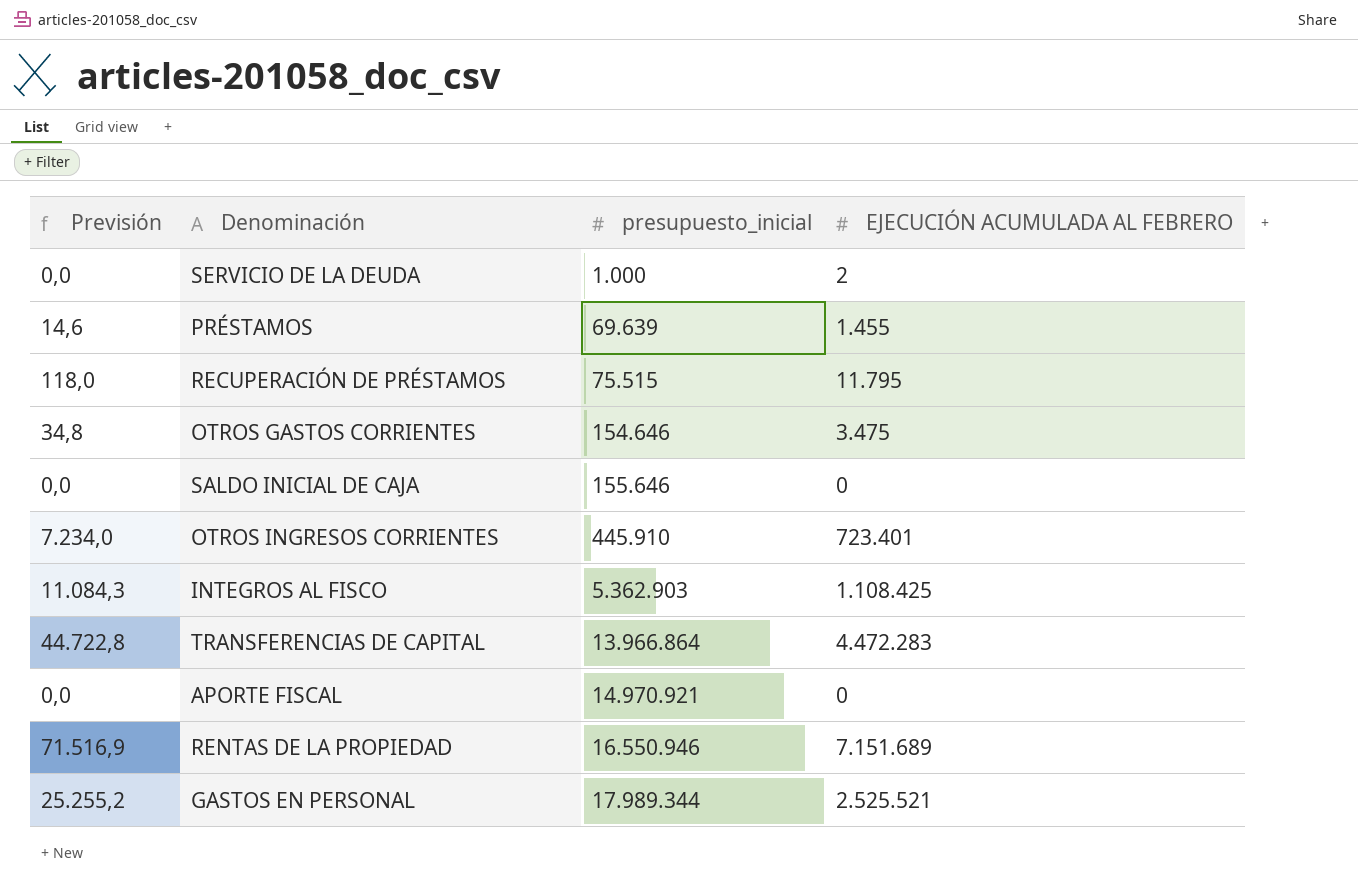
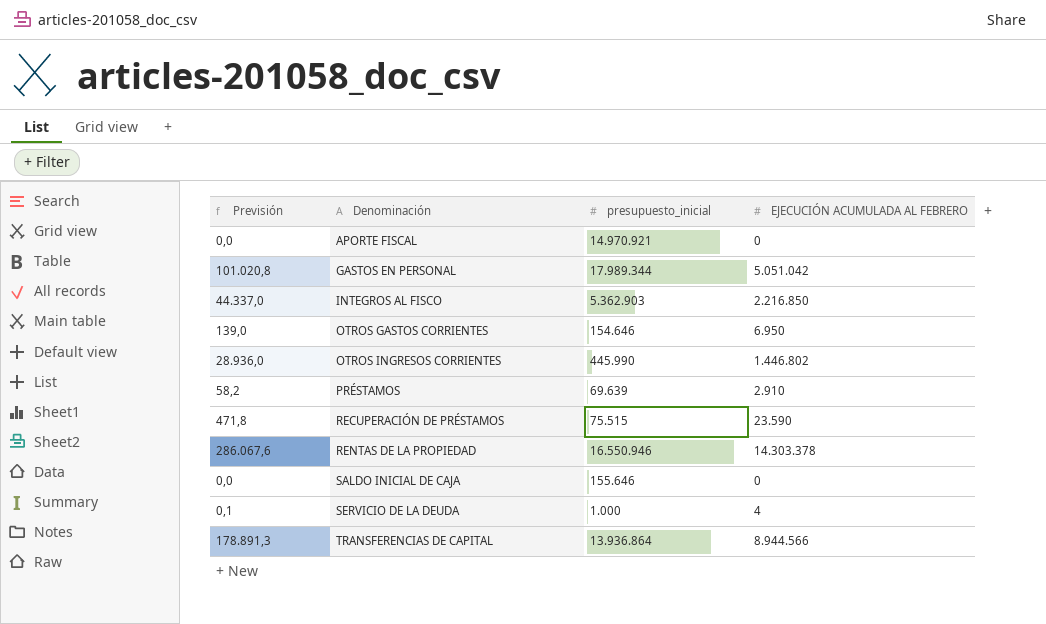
row order: presupuesto_inicial ascending -> Denominación ascending
column Previsión | formula: [EJECUCIÓN ACUMULADA AL FEBRERO] * 0,01 -> [EJECUCIÓN ACUMULADA AL FEBRERO] * 0,02
GASTOS EN PERSONAL | EJECUCIÓN ACUMULADA AL FEBRERO: 2.525.521 -> 5.051.042
INTEGROS AL FISCO | EJECUCIÓN ACUMULADA AL FEBRERO: 1.108.425 -> 2.216.850
OTROS GASTOS CORRIENTES | EJECUCIÓN ACUMULADA AL FEBRERO: 3.475 -> 6.950
OTROS INGRESOS CORRIENTES | presupuesto_inicial: 445.910 -> 445.990
OTROS INGRESOS CORRIENTES | EJECUCIÓN ACUMULADA AL FEBRERO: 723.401 -> 1.446.802
PRÉSTAMOS | EJECUCIÓN ACUMULADA AL FEBRERO: 1.455 -> 2.910
RECUPERACIÓN DE PRÉSTAMOS | EJECUCIÓN ACUMULADA AL FEBRERO: 11.795 -> 23.590
RENTAS DE LA PROPIEDAD | EJECUCIÓN ACUMULADA AL FEBRERO: 7.151.689 -> 14.303.378
SERVICIO DE LA DEUDA | EJECUCIÓN ACUMULADA AL FEBRERO: 2 -> 4
TRANSFERENCIAS DE CAPITAL | presupuesto_inicial: 13.966.864 -> 13.936.864
TRANSFERENCIAS DE CAPITAL | EJECUCIÓN ACUMULADA AL FEBRERO: 4.472.283 -> 8.944.566

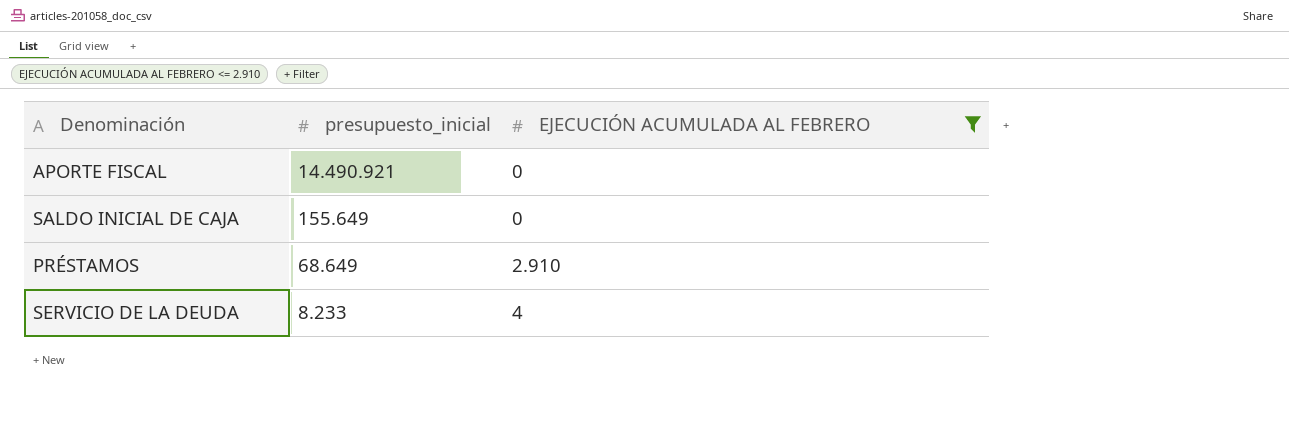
filter: none -> EJECUCIÓN ACUMULADA AL FEBRERO <= 2.910
row order: Denominación ascending -> presupuesto_inicial descending
column Previsión | formula: [EJECUCIÓN ACUMULADA AL FEBRERO] * 0,02 -> none
APORTE FISCAL | presupuesto_inicial: 14.970.921 -> 14.490.921
SALDO INICIAL DE CAJA | presupuesto_inicial: 155.646 -> 155.649
PRÉSTAMOS | presupuesto_inicial: 69.639 -> 68.649
SERVICIO DE LA DEUDA | presupuesto_inicial: 1.000 -> 8.233

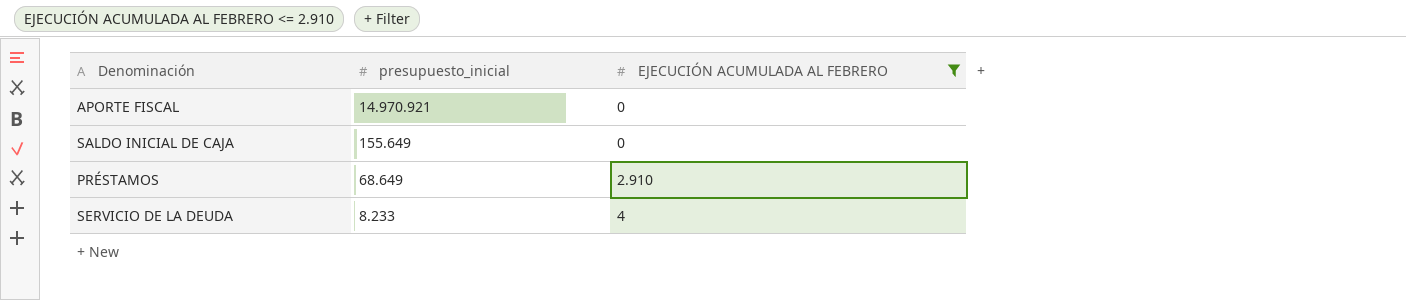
APORTE FISCAL | presupuesto_inicial: 14.490.921 -> 14.970.921

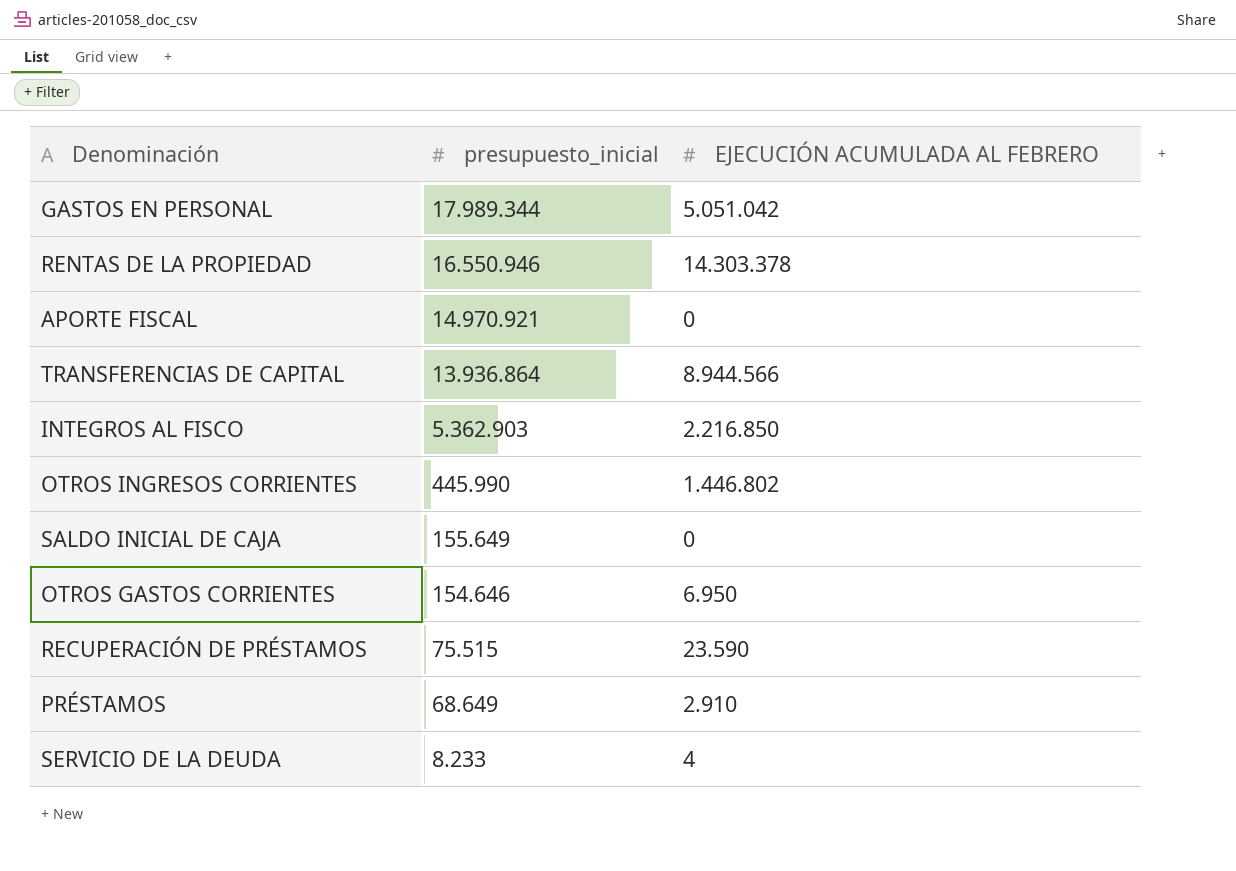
filter: EJECUCIÓN ACUMULADA AL FEBRERO <= 2.910 -> none

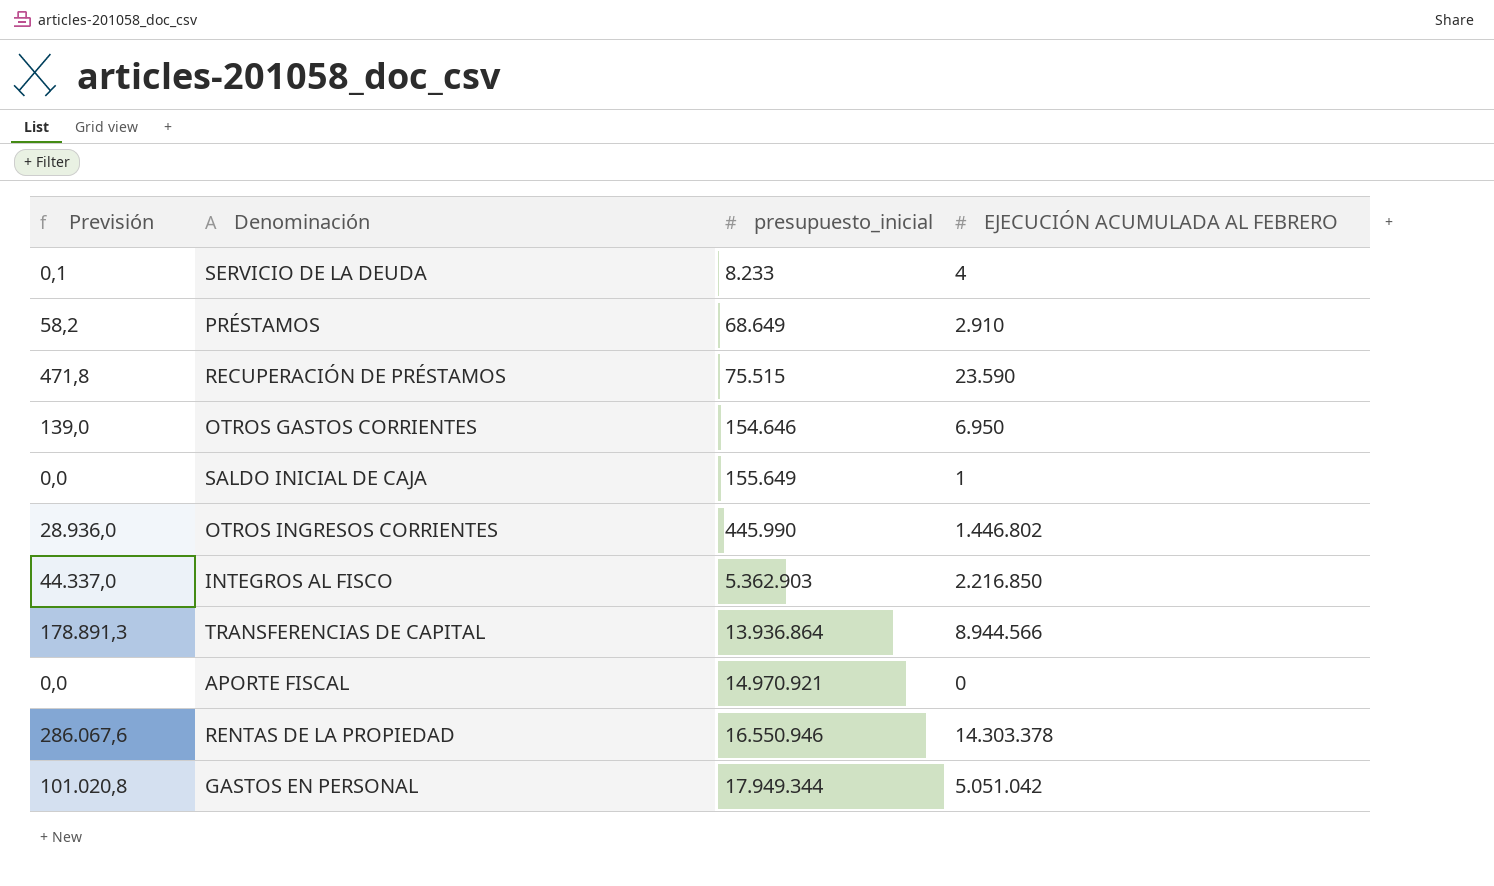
row order: presupuesto_inicial descending -> presupuesto_inicial ascending
column Previsión | formula: none -> [EJECUCIÓN ACUMULADA AL FEBRERO] * 0,02
SALDO INICIAL DE CAJA | EJECUCIÓN ACUMULADA AL FEBRERO: 0 -> 1
GASTOS EN PERSONAL | presupuesto_inicial: 17.989.344 -> 17.949.344

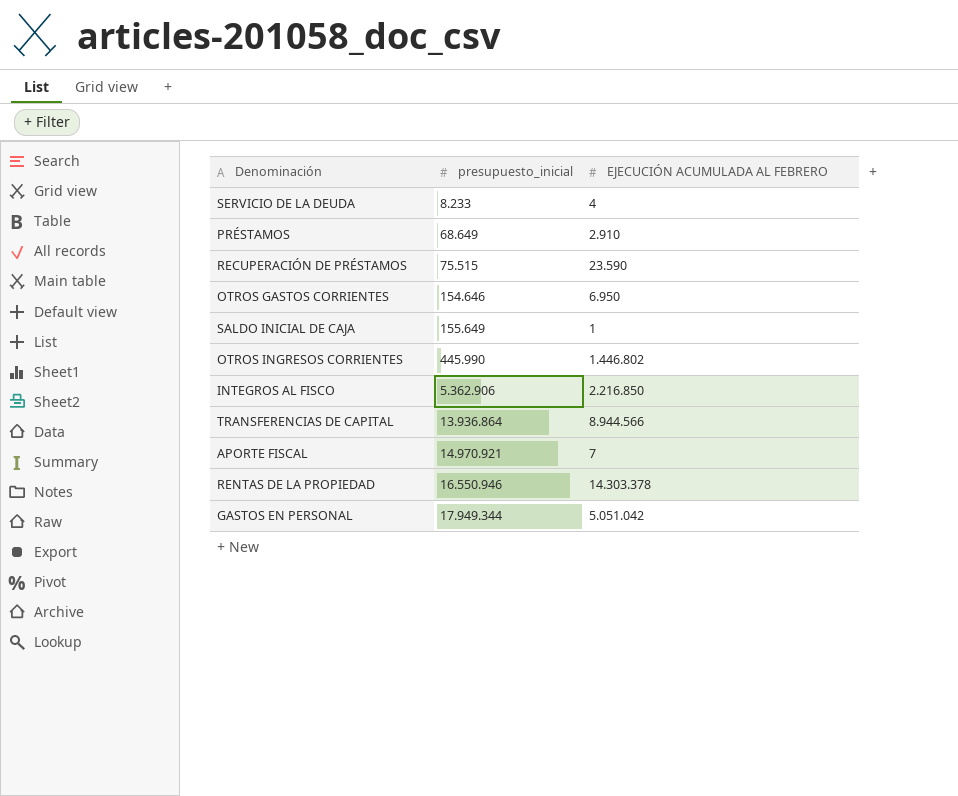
column Previsión | formula: [EJECUCIÓN ACUMULADA AL FEBRERO] * 0,02 -> none
INTEGROS AL FISCO | presupuesto_inicial: 5.362.903 -> 5.362.906
APORTE FISCAL | EJECUCIÓN ACUMULADA AL FEBRERO: 0 -> 7

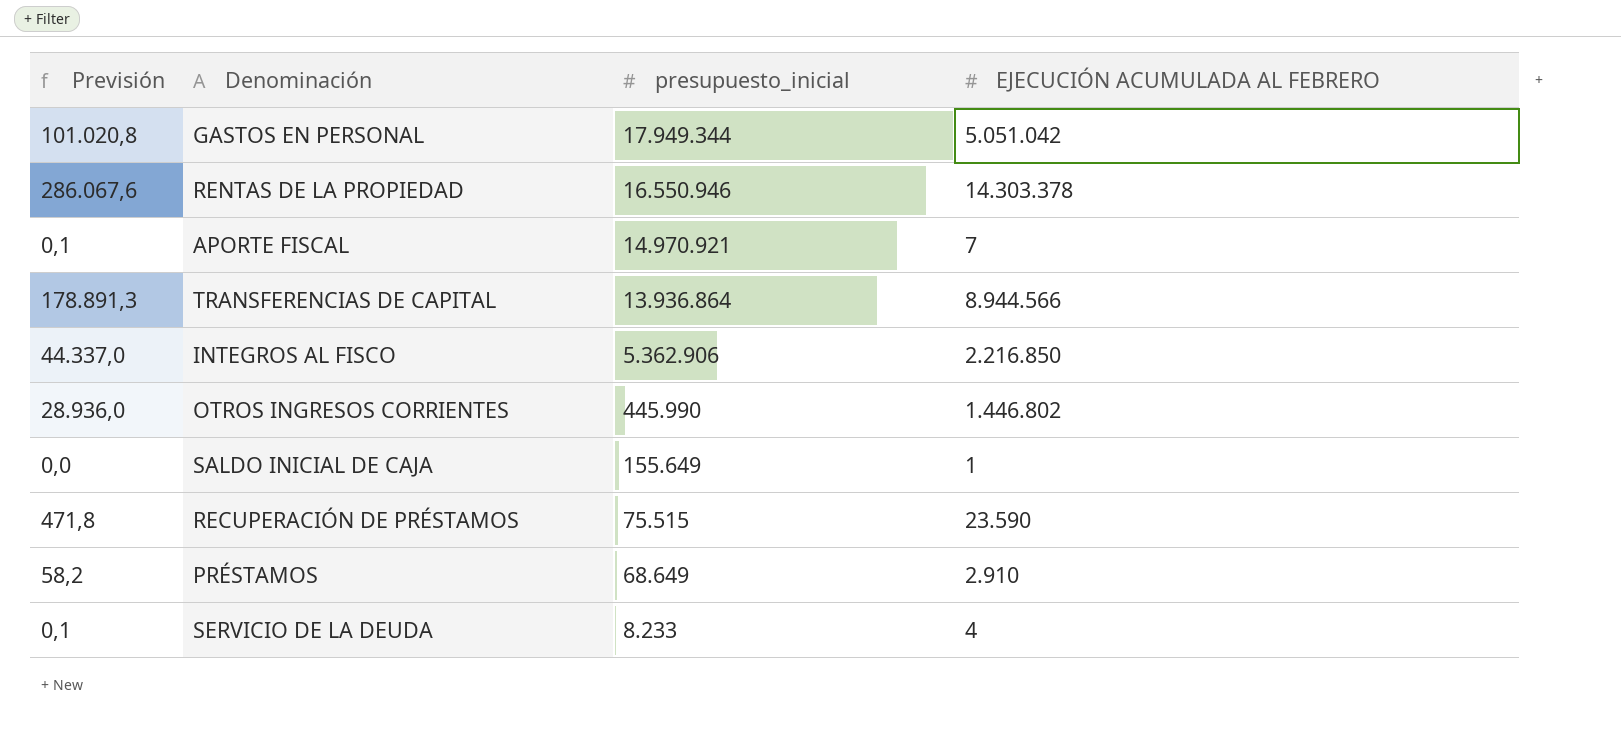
row order: presupuesto_inicial ascending -> presupuesto_inicial descending
column Previsión | formula: none -> [EJECUCIÓN ACUMULADA AL FEBRERO] * 0,02
row OTROS GASTOS CORRIENTES: 154.646 | 6.950 -> none

